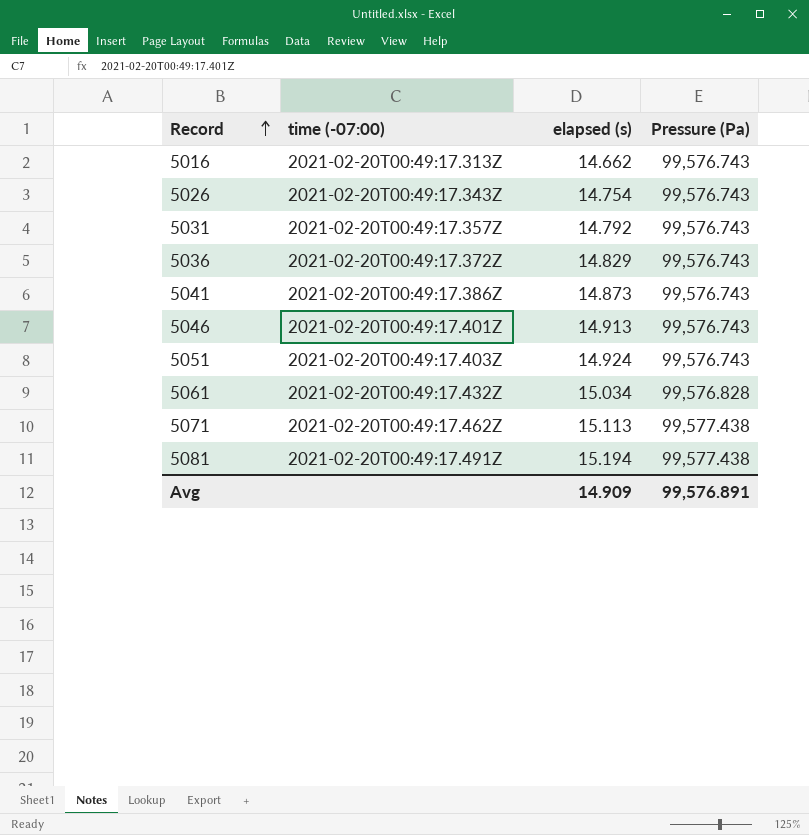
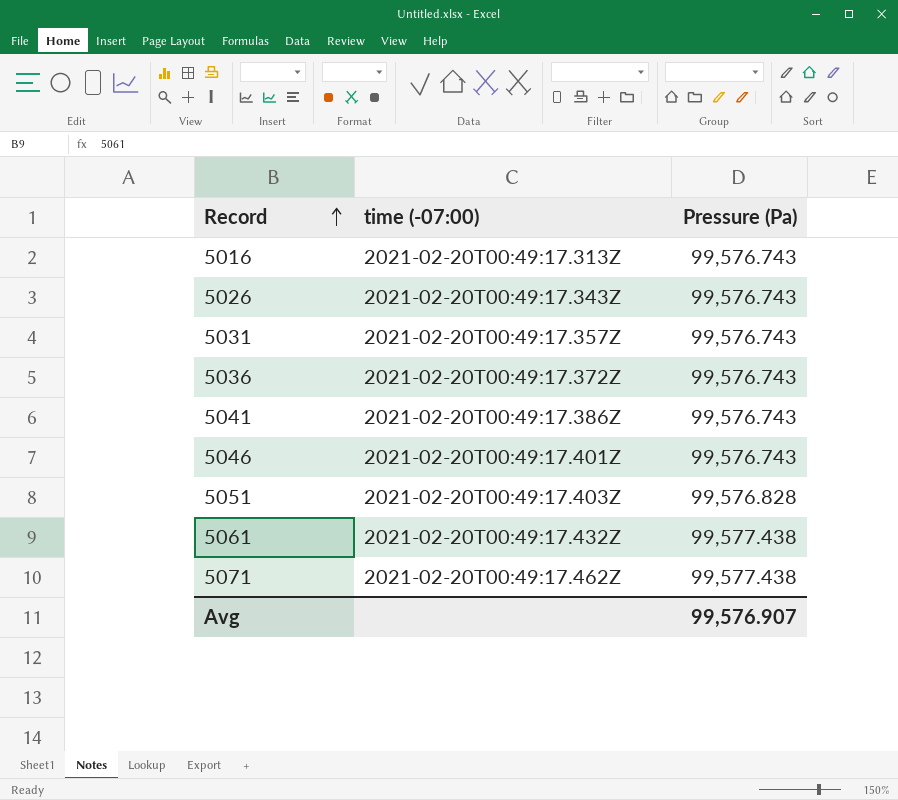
column elapsed (s) | position: 3 -> none
row 5081: 2021-02-20T00:49:17.491Z | 15.194 | 99,577.438 -> none
5051 | Pressure (Pa): 99,576.743 -> 99,576.828
5061 | Pressure (Pa): 99,576.828 -> 99,577.438
Avg | Pressure (Pa): 99,576.891 -> 99,576.907

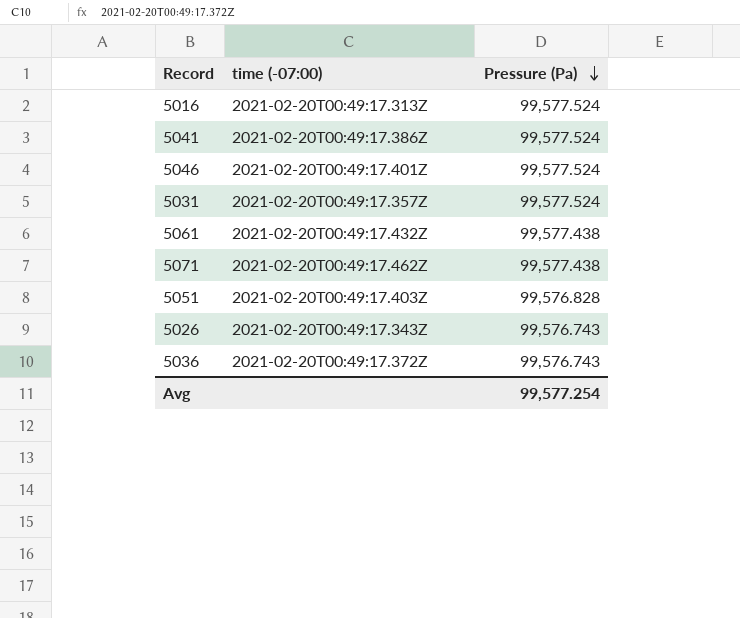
row order: Record ascending -> Pressure (Pa) descending
5016 | Pressure (Pa): 99,576.743 -> 99,577.524
5041 | Pressure (Pa): 99,576.743 -> 99,577.524
5046 | Pressure (Pa): 99,576.743 -> 99,577.524
5031 | Pressure (Pa): 99,576.743 -> 99,577.524
Avg | Pressure (Pa): 99,576.907 -> 99,577.254

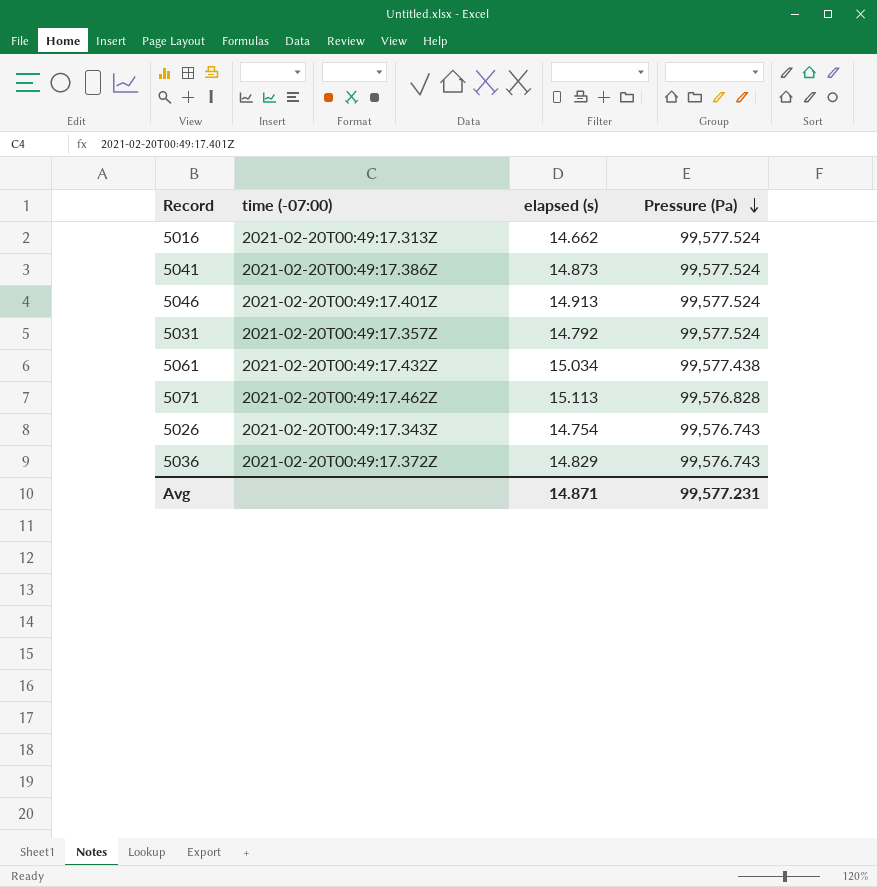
column elapsed (s) | position: none -> 3
row 5051: 2021-02-20T00:49:17.403Z | 99,576.828 -> none
5071 | Pressure (Pa): 99,577.438 -> 99,576.828
Avg | Pressure (Pa): 99,577.254 -> 99,577.231

